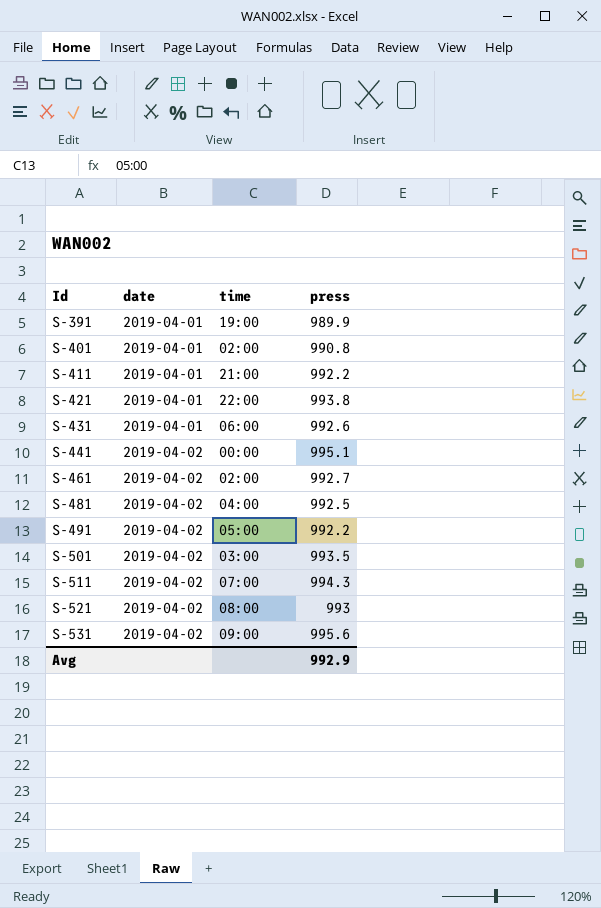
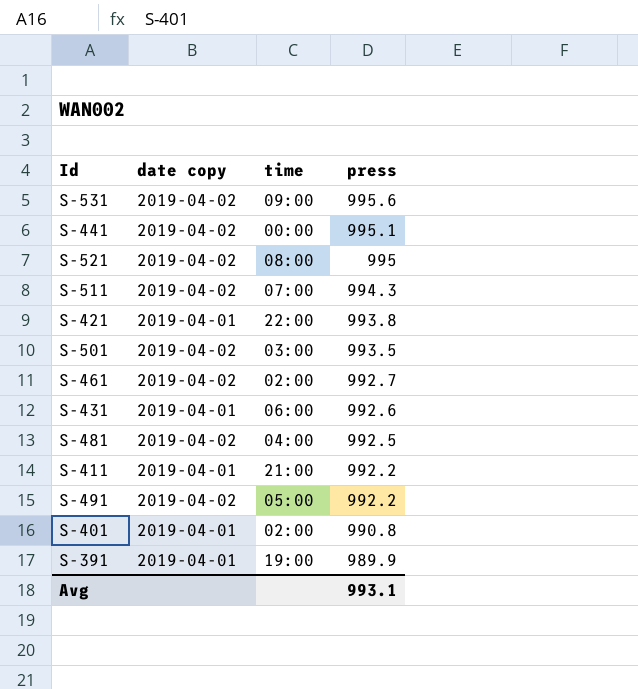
row order: Id ascending -> press descending
column name: date -> date copy
S-521 | press: 993 -> 995
Avg | press: 992.9 -> 993.1

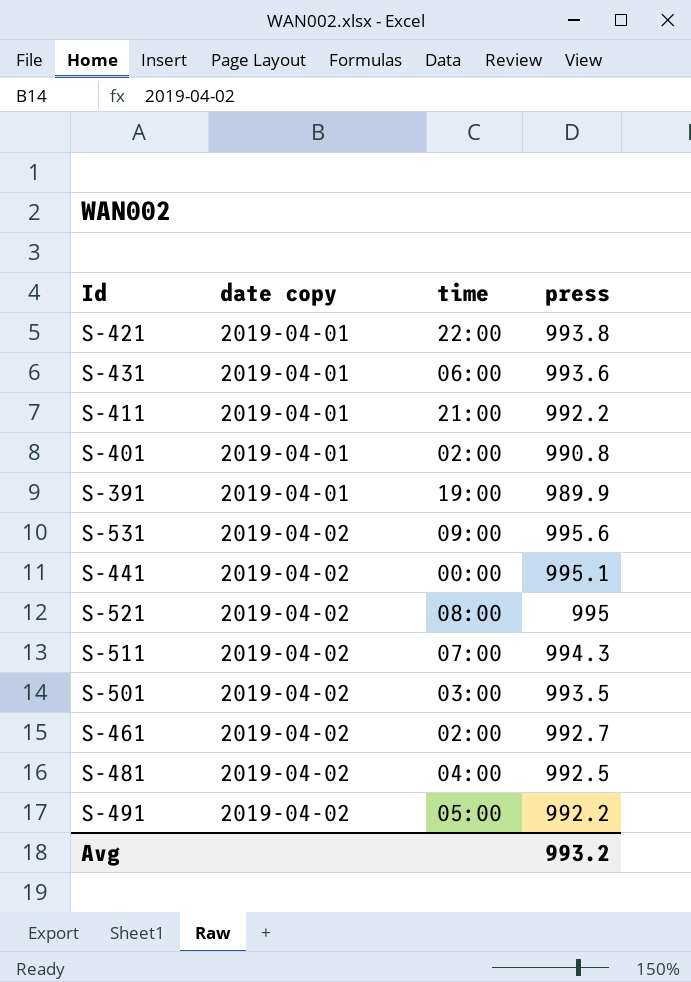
row order: press descending -> date copy ascending
S-431 | press: 992.6 -> 993.6
Avg | press: 993.1 -> 993.2

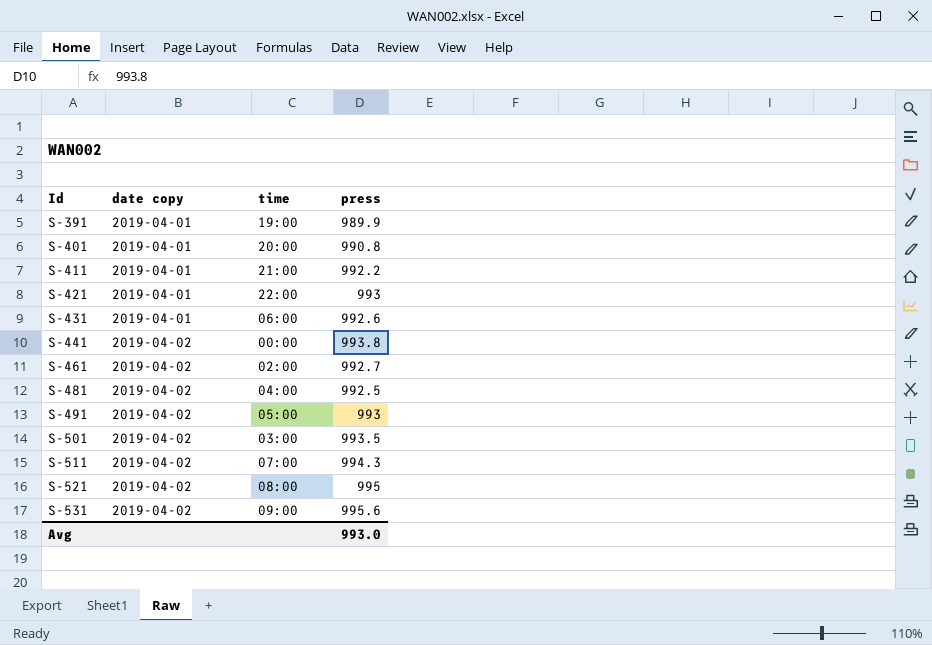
row order: date copy ascending -> Id ascending
S-401 | time: 02:00 -> 20:00
S-421 | press: 993.8 -> 993
S-431 | press: 993.6 -> 992.6
S-441 | press: 995.1 -> 993.8
S-491 | press: 992.2 -> 993
Avg | press: 993.2 -> 993.0

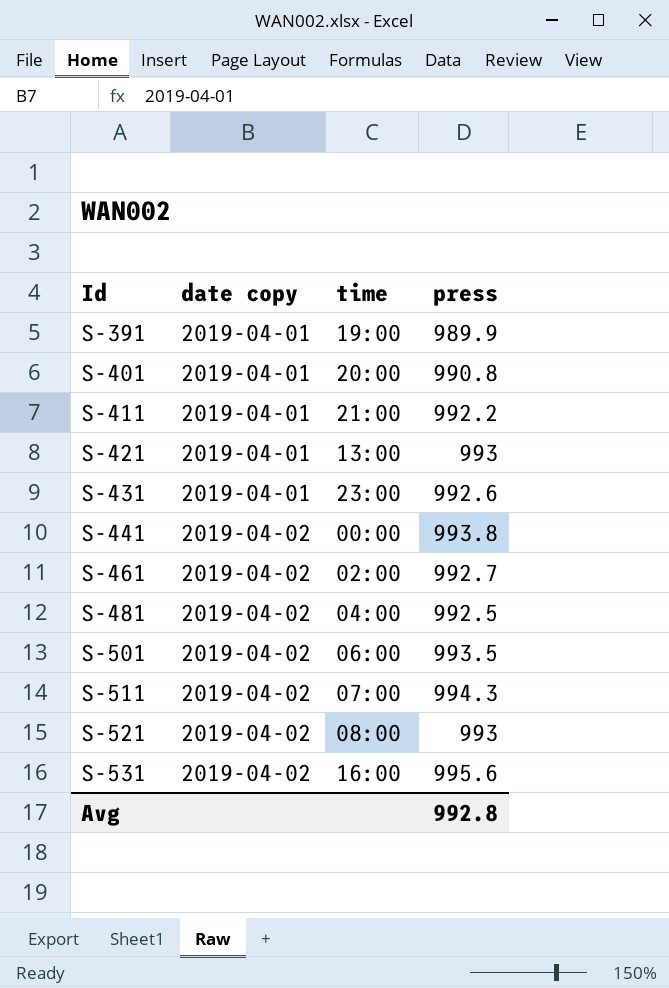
row S-491: 2019-04-02 | 05:00 | 993 -> none
S-421 | time: 22:00 -> 13:00
S-431 | time: 06:00 -> 23:00
S-501 | time: 03:00 -> 06:00
S-521 | press: 995 -> 993
S-531 | time: 09:00 -> 16:00
Avg | press: 993.0 -> 992.8

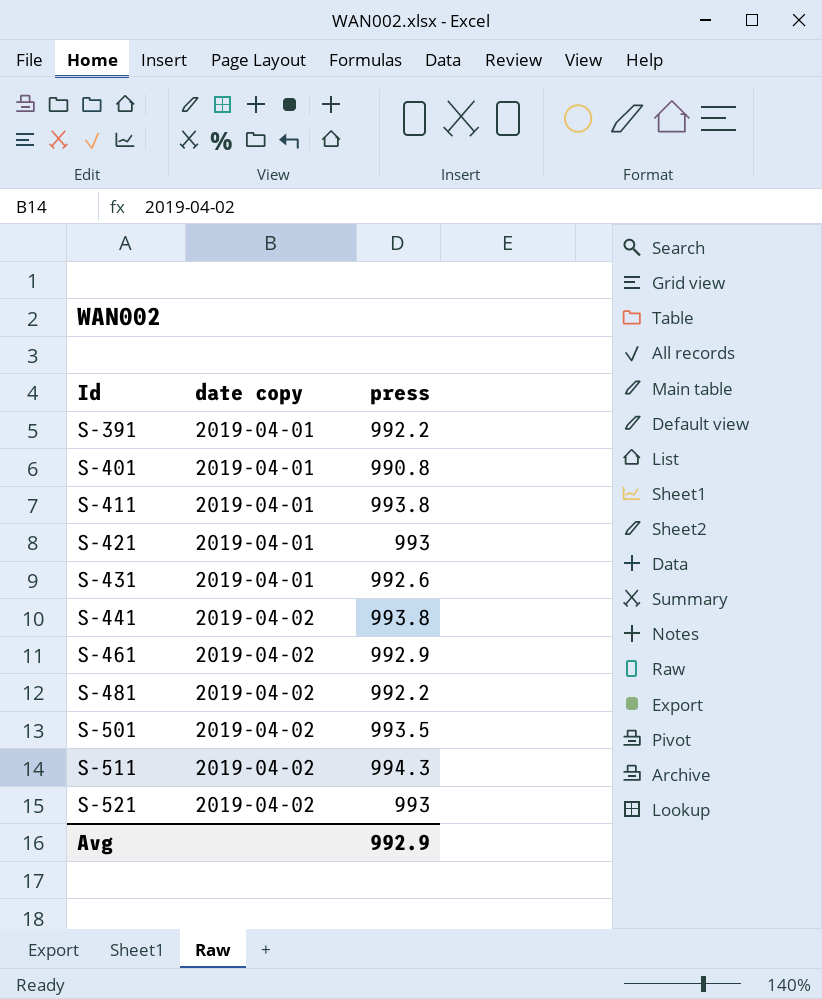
column time | position: 3 -> none
row S-531: 2019-04-02 | 16:00 | 995.6 -> none
S-391 | press: 989.9 -> 992.2
S-411 | press: 992.2 -> 993.8
S-461 | press: 992.7 -> 992.9
S-481 | press: 992.5 -> 992.2
Avg | press: 992.8 -> 992.9

